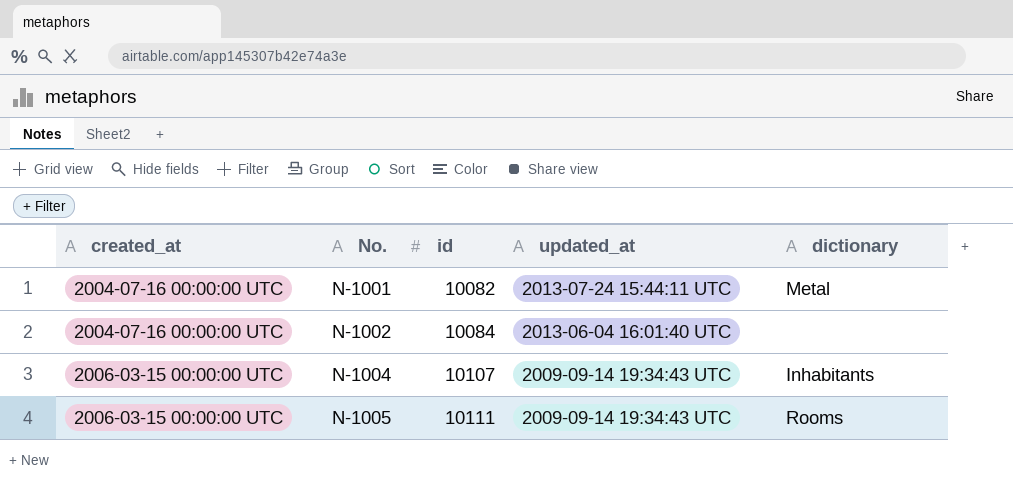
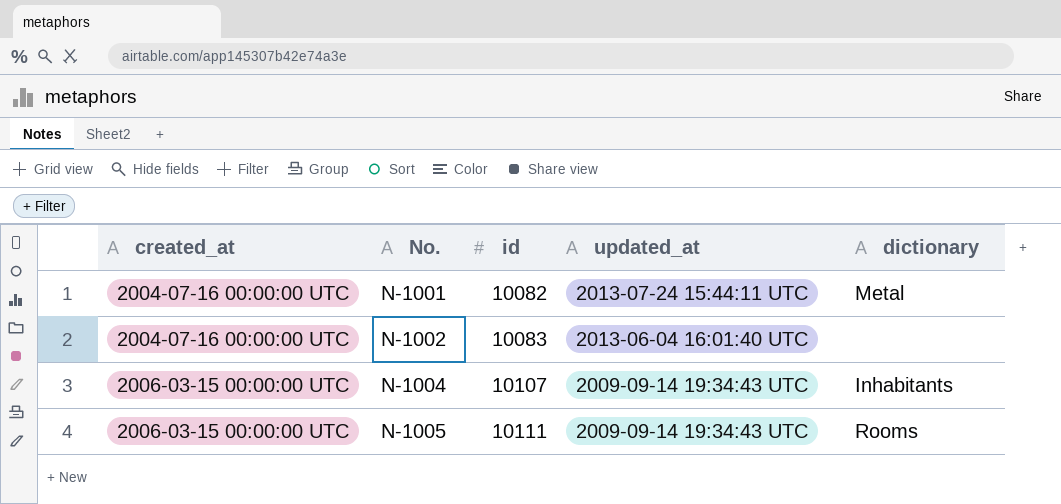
N-1002 | id: 10084 -> 10083

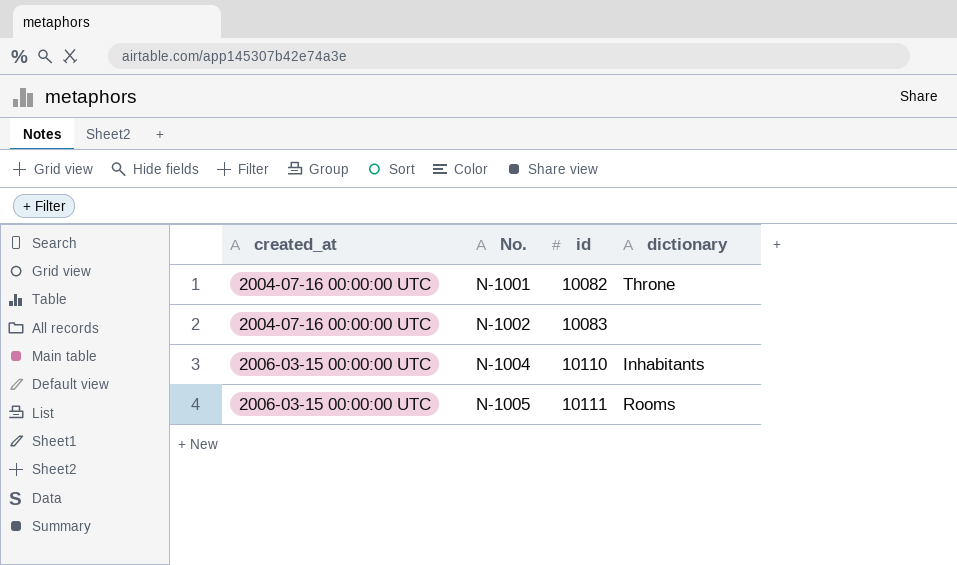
column updated_at | position: 4 -> none
N-1001 | dictionary: Metal -> Throne
N-1004 | id: 10107 -> 10110

